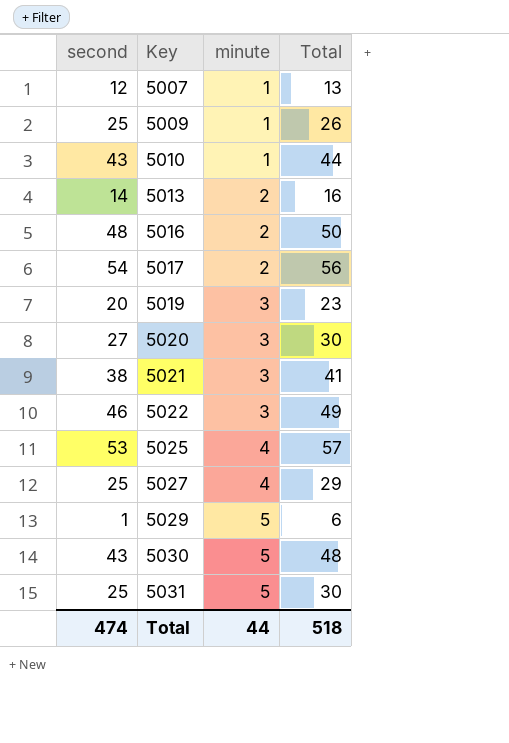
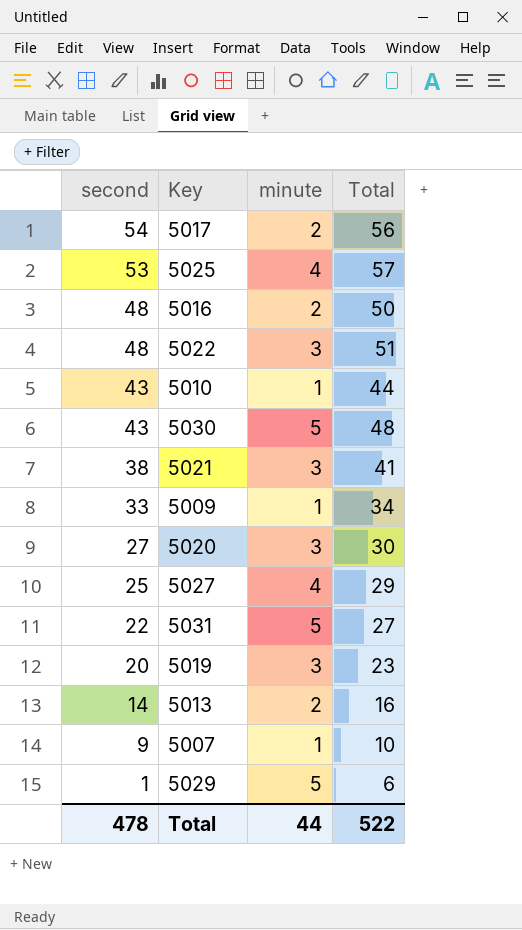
row order: Key ascending -> second descending
5022 | second: 46 -> 48
5022 | Total: 49 -> 51
5009 | second: 25 -> 33
5009 | Total: 26 -> 34
5031 | second: 25 -> 22
5031 | Total: 30 -> 27
5007 | second: 12 -> 9
5007 | Total: 13 -> 10
Total | second: 474 -> 478
Total | Total: 518 -> 522

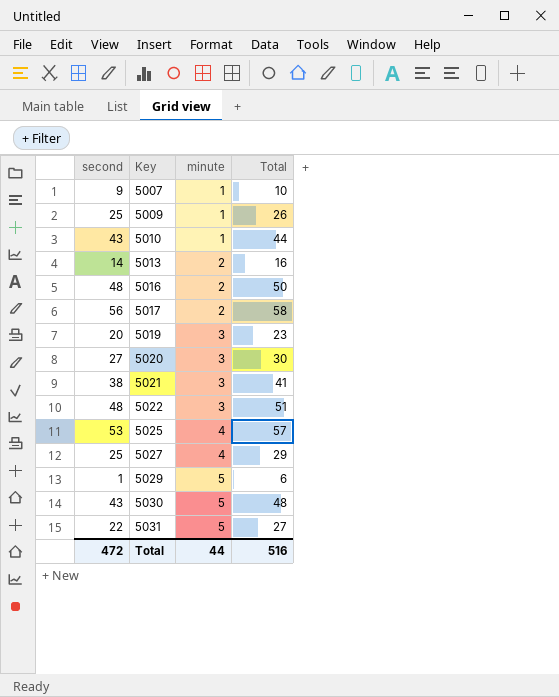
row order: second descending -> Key ascending
5009 | second: 33 -> 25
5009 | Total: 34 -> 26
5017 | second: 54 -> 56
5017 | Total: 56 -> 58
Total | second: 478 -> 472
Total | Total: 522 -> 516

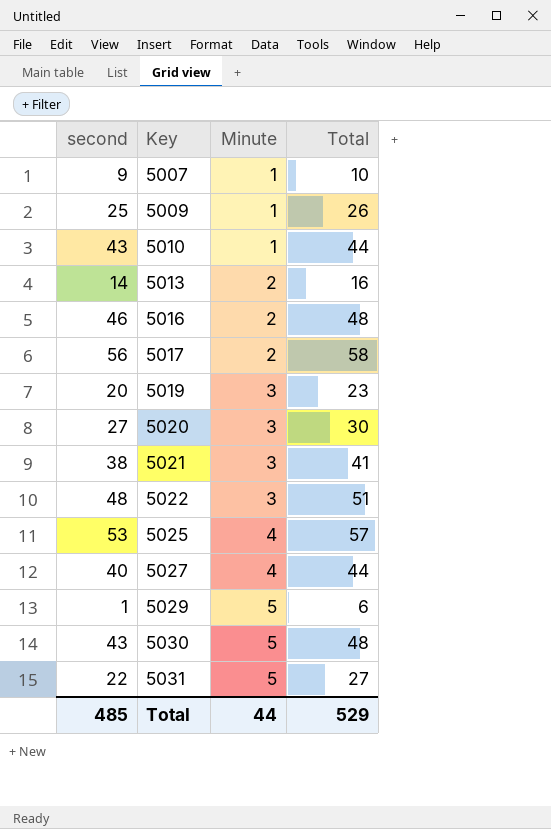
column name: minute -> Minute
5016 | second: 48 -> 46
5016 | Total: 50 -> 48
5027 | second: 25 -> 40
5027 | Total: 29 -> 44
Total | second: 472 -> 485
Total | Total: 516 -> 529

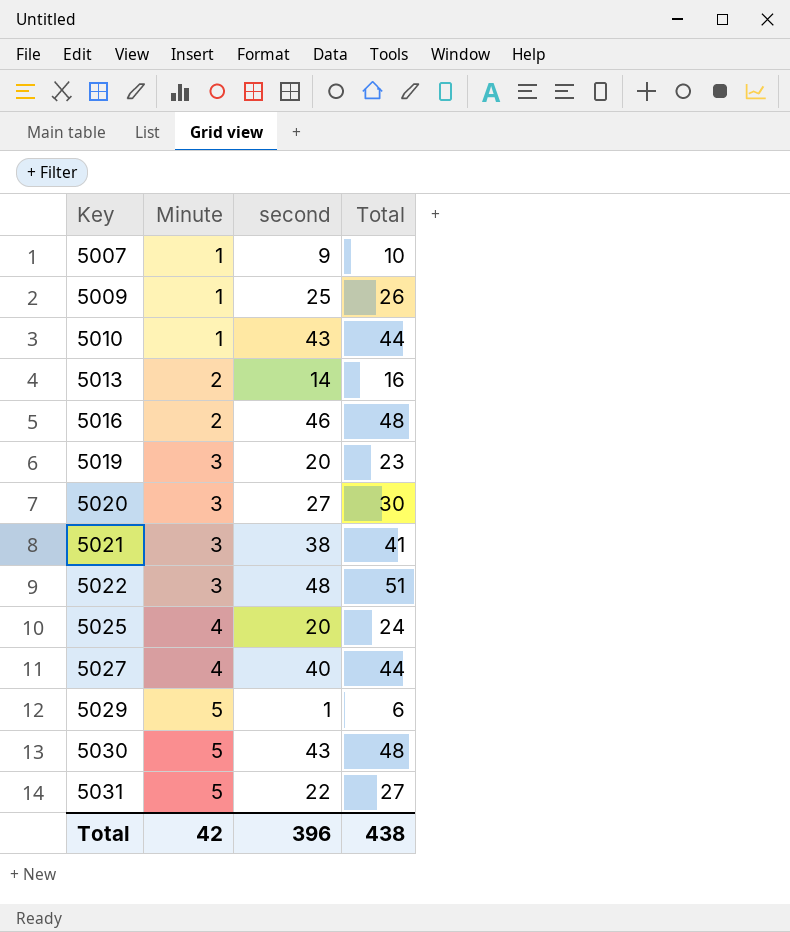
column second | position: 1 -> 3
row 5017: 56 | 2 | 58 -> none
5025 | second: 53 -> 20
5025 | Total: 57 -> 24
Total | Minute: 44 -> 42
Total | second: 485 -> 396
Total | Total: 529 -> 438

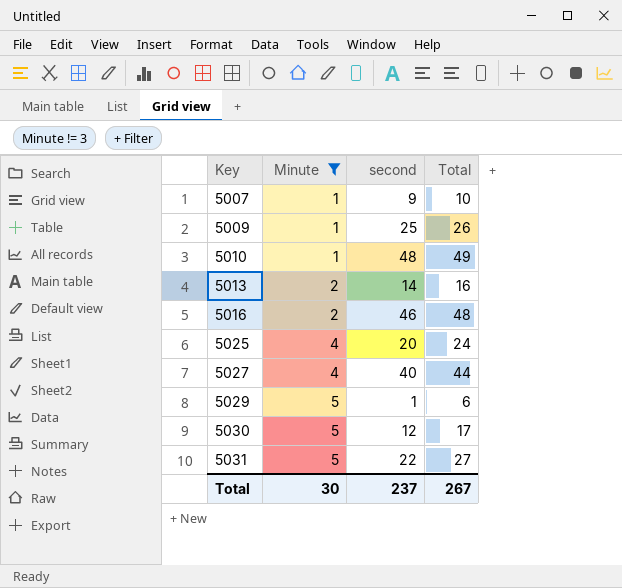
filter: none -> Minute != 3
5010 | second: 43 -> 48
5010 | Total: 44 -> 49
5030 | second: 43 -> 12
5030 | Total: 48 -> 17
Total | Minute: 42 -> 30
Total | second: 396 -> 237
Total | Total: 438 -> 267

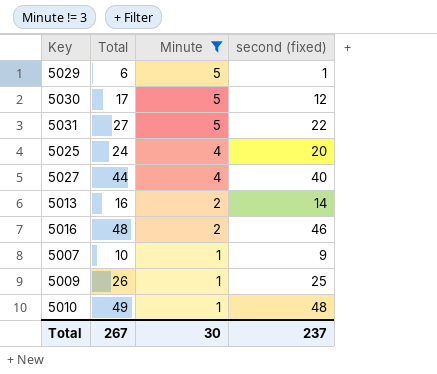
row order: Key ascending -> Minute descending
column Total | position: 4 -> 2
column name: second -> second (fixed)

